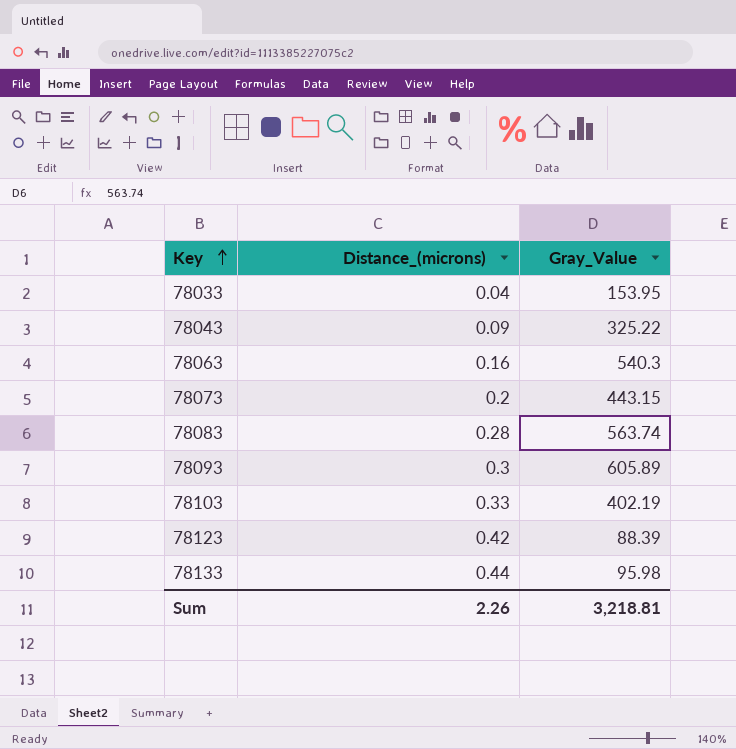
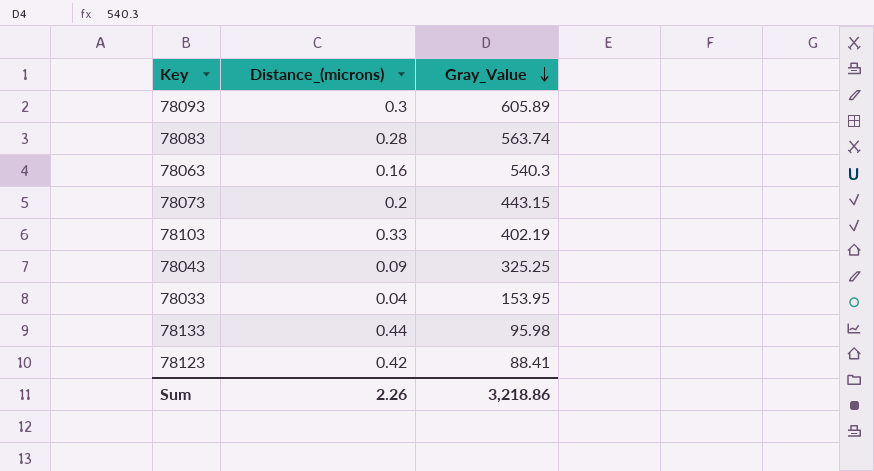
row order: Key ascending -> Gray_Value descending
78043 | Gray_Value: 325.22 -> 325.25
78123 | Gray_Value: 88.39 -> 88.41
Sum | Gray_Value: 3,218.81 -> 3,218.86

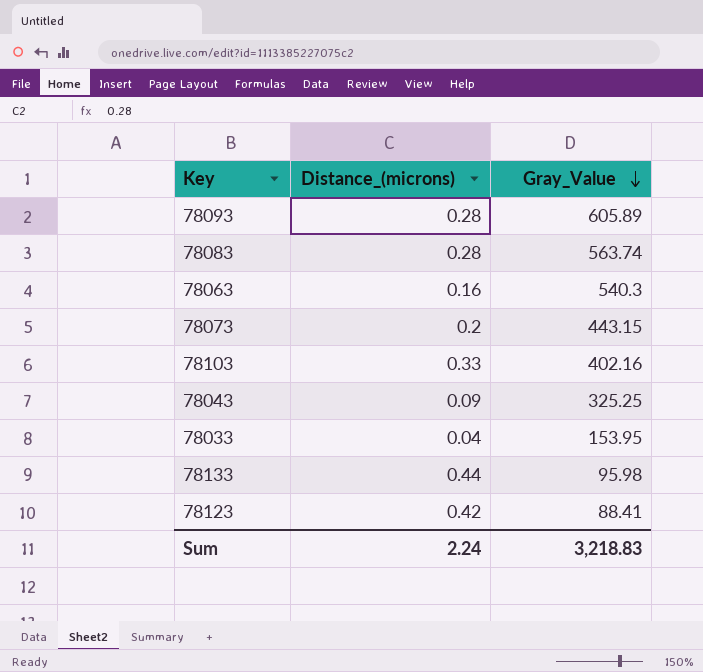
78093 | Distance_(microns): 0.3 -> 0.28
78103 | Gray_Value: 402.19 -> 402.16
Sum | Distance_(microns): 2.26 -> 2.24
Sum | Gray_Value: 3,218.86 -> 3,218.83

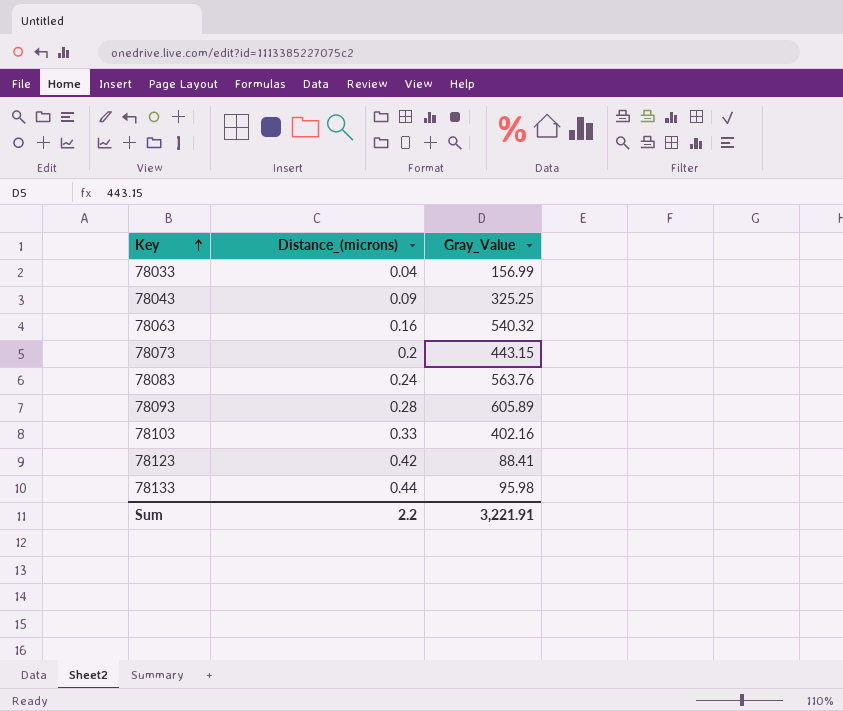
row order: Gray_Value descending -> Key ascending
78033 | Gray_Value: 153.95 -> 156.99
78063 | Gray_Value: 540.3 -> 540.32
78083 | Distance_(microns): 0.28 -> 0.24
78083 | Gray_Value: 563.74 -> 563.76
Sum | Distance_(microns): 2.24 -> 2.2
Sum | Gray_Value: 3,218.83 -> 3,221.91

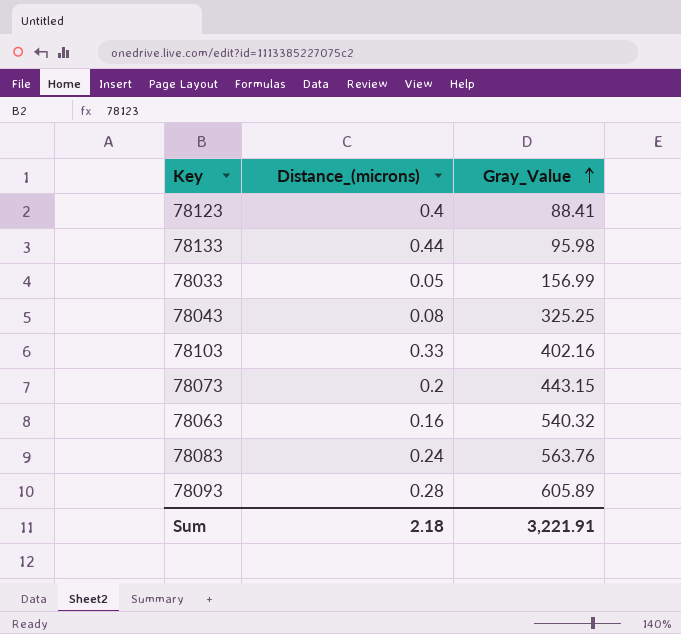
row order: Key ascending -> Gray_Value ascending
78123 | Distance_(microns): 0.42 -> 0.4
78033 | Distance_(microns): 0.04 -> 0.05
78043 | Distance_(microns): 0.09 -> 0.08
Sum | Distance_(microns): 2.2 -> 2.18

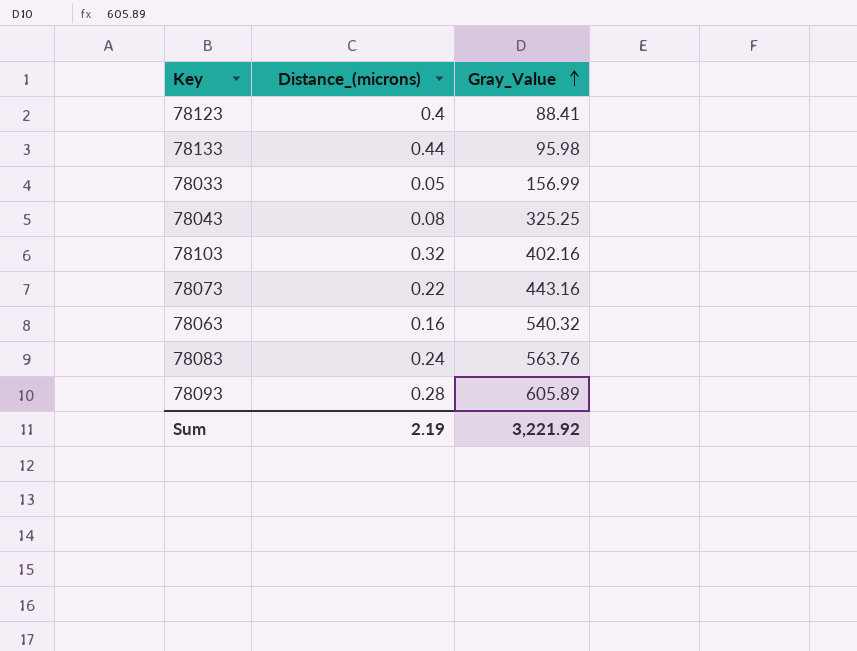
78103 | Distance_(microns): 0.33 -> 0.32
78073 | Distance_(microns): 0.2 -> 0.22
78073 | Gray_Value: 443.15 -> 443.16
Sum | Distance_(microns): 2.18 -> 2.19
Sum | Gray_Value: 3,221.91 -> 3,221.92

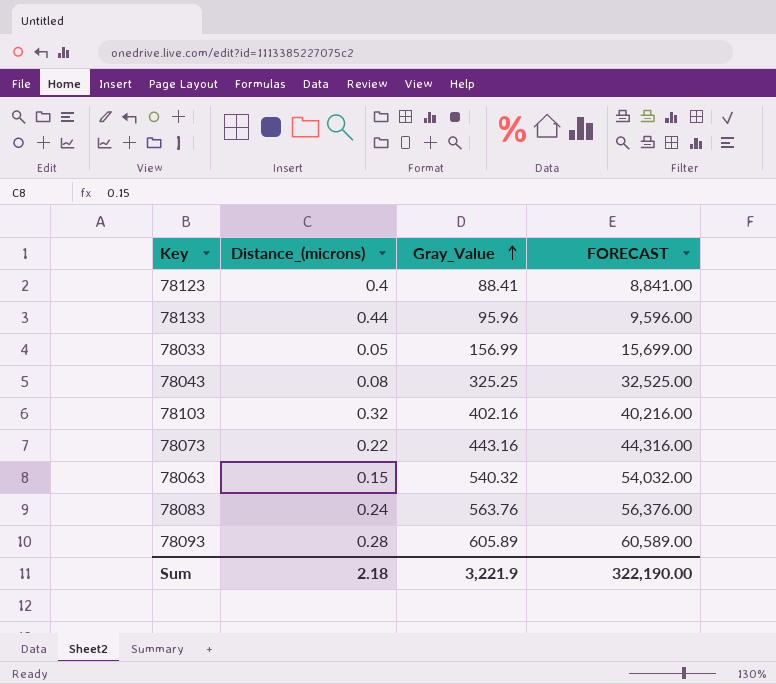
column FORECAST | formula: none -> [Gray_Value] * 100
78133 | Gray_Value: 95.98 -> 95.96
78063 | Distance_(microns): 0.16 -> 0.15
Sum | Distance_(microns): 2.19 -> 2.18
Sum | Gray_Value: 3,221.92 -> 3,221.9

